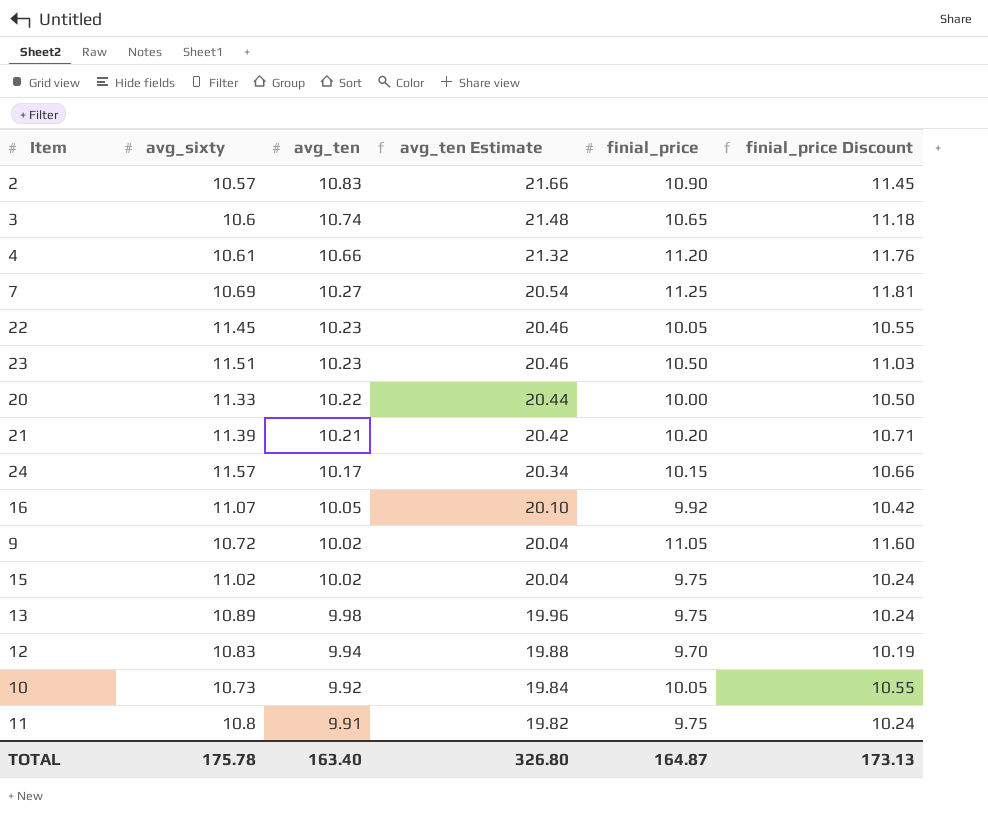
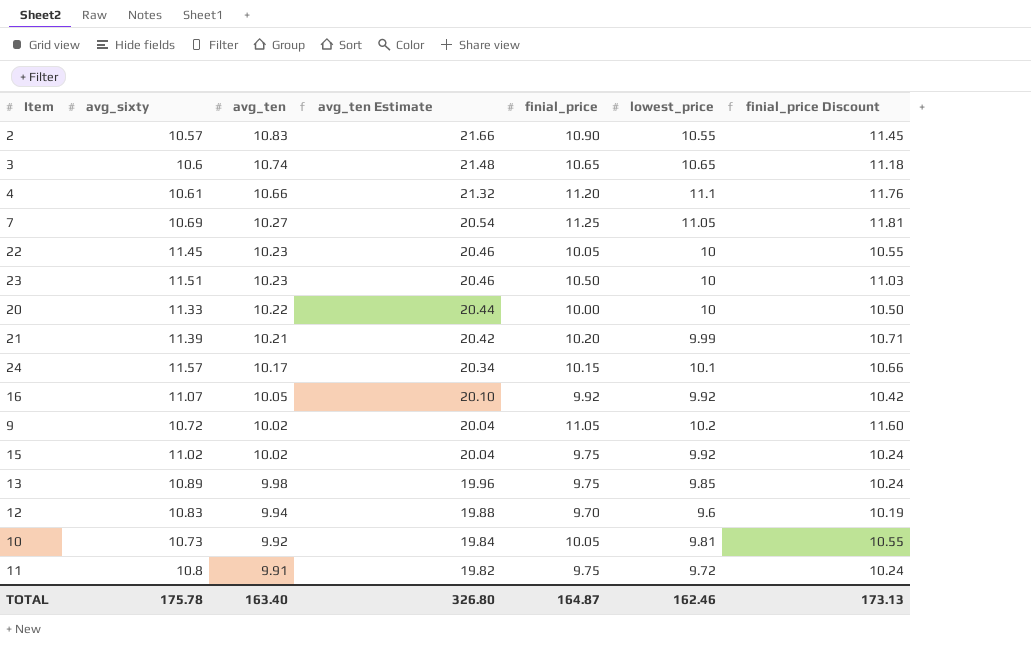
column lowest_price | position: none -> 6

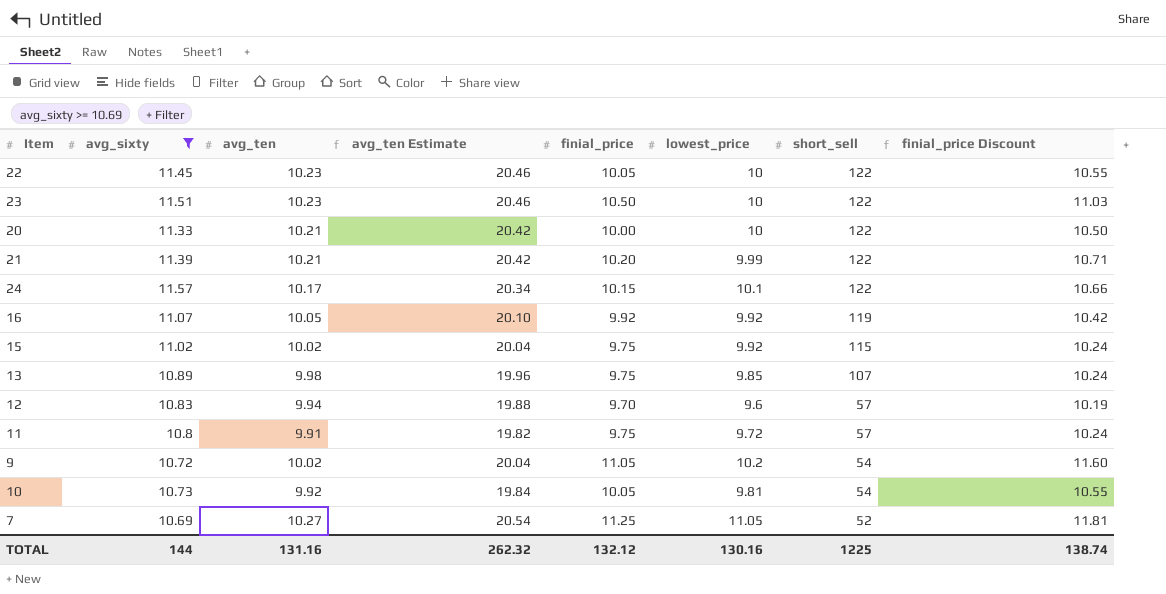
filter: none -> avg_sixty >= 10.69
row order: avg_ten descending -> short_sell descending
column short_sell | position: none -> 7
20 | avg_ten: 10.22 -> 10.21
20 | avg_ten Estimate: 20.44 -> 20.42
TOTAL | avg_sixty: 175.78 -> 144
TOTAL | avg_ten: 163.40 -> 131.16
TOTAL | avg_ten Estimate: 326.80 -> 262.32
TOTAL | finial_price: 164.87 -> 132.12
TOTAL | lowest_price: 162.46 -> 130.16
TOTAL | finial_price Discount: 173.13 -> 138.74

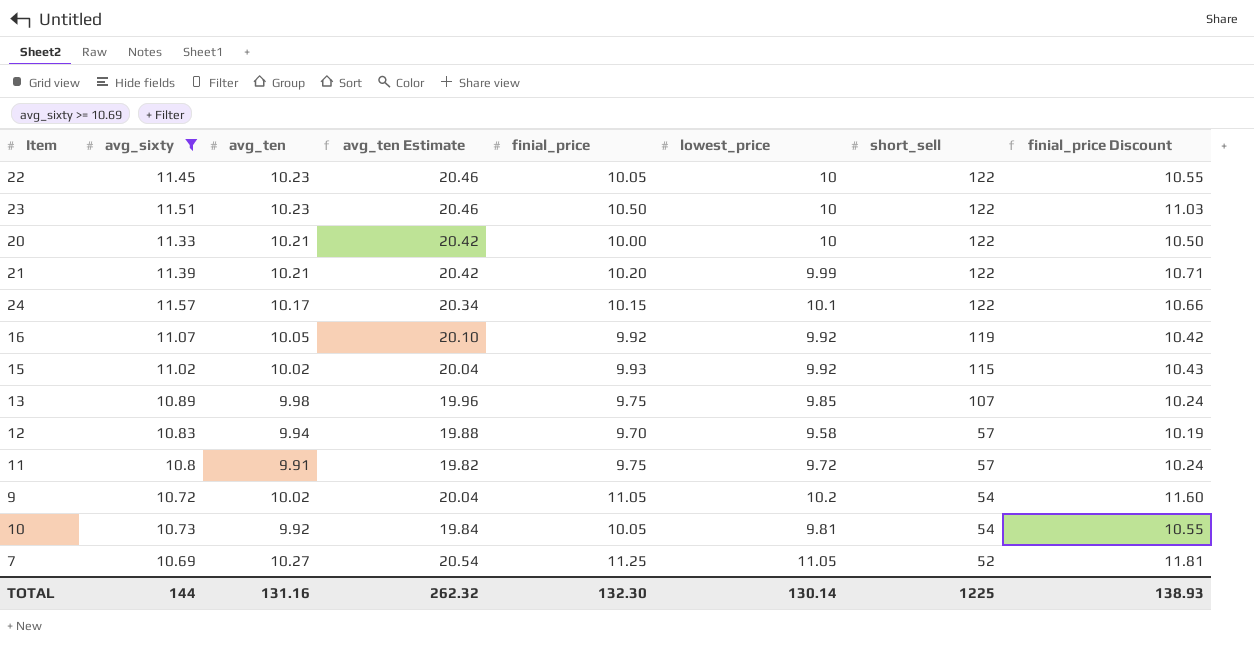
15 | finial_price: 9.75 -> 9.93
15 | finial_price Discount: 10.24 -> 10.43
12 | lowest_price: 9.6 -> 9.58
TOTAL | finial_price: 132.12 -> 132.30
TOTAL | lowest_price: 130.16 -> 130.14
TOTAL | finial_price Discount: 138.74 -> 138.93

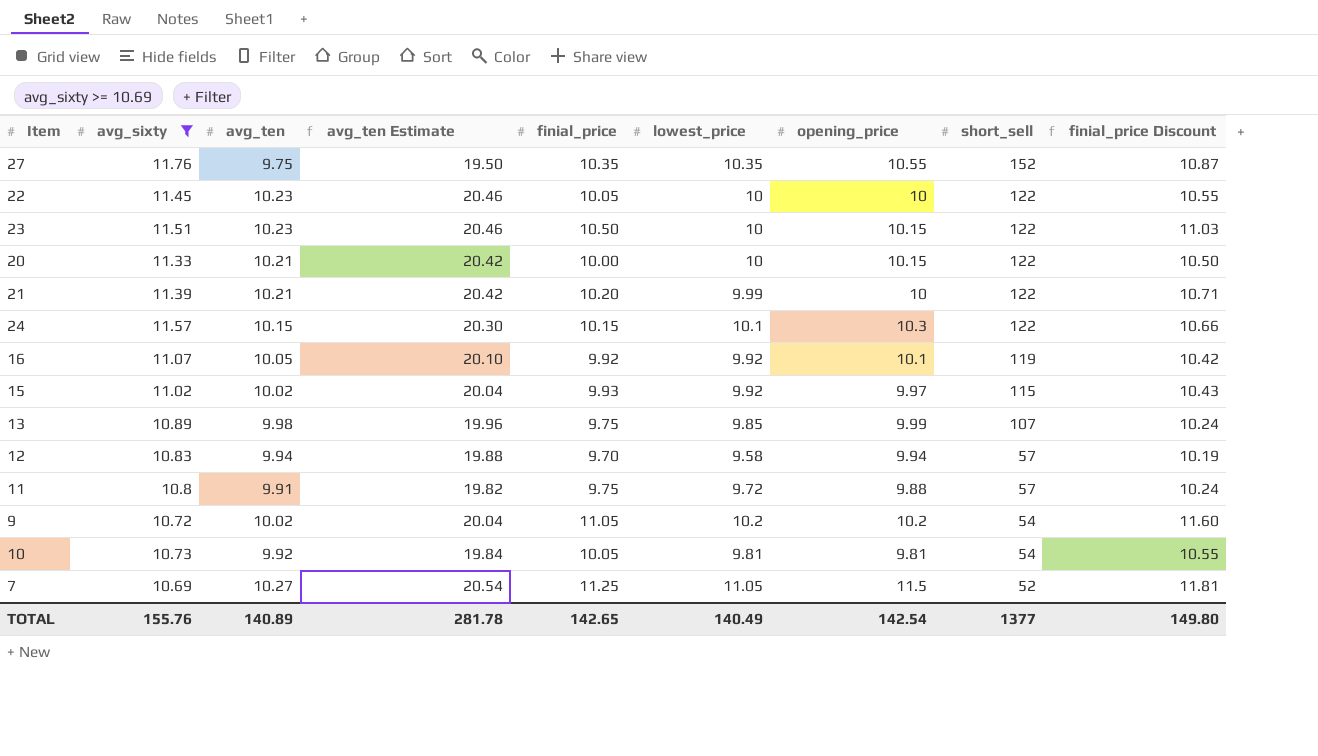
column opening_price | position: none -> 7
row 27: none -> 11.76 | 9.75 | 19.50 | 10.35 | 10.35 | 10.55 | 152 | 10.87
24 | avg_ten: 10.17 -> 10.15
24 | avg_ten Estimate: 20.34 -> 20.30
TOTAL | avg_sixty: 144 -> 155.76
TOTAL | avg_ten: 131.16 -> 140.89
TOTAL | avg_ten Estimate: 262.32 -> 281.78
TOTAL | finial_price: 132.30 -> 142.65
TOTAL | lowest_price: 130.14 -> 140.49
TOTAL | short_sell: 1225 -> 1377
TOTAL | finial_price Discount: 138.93 -> 149.80

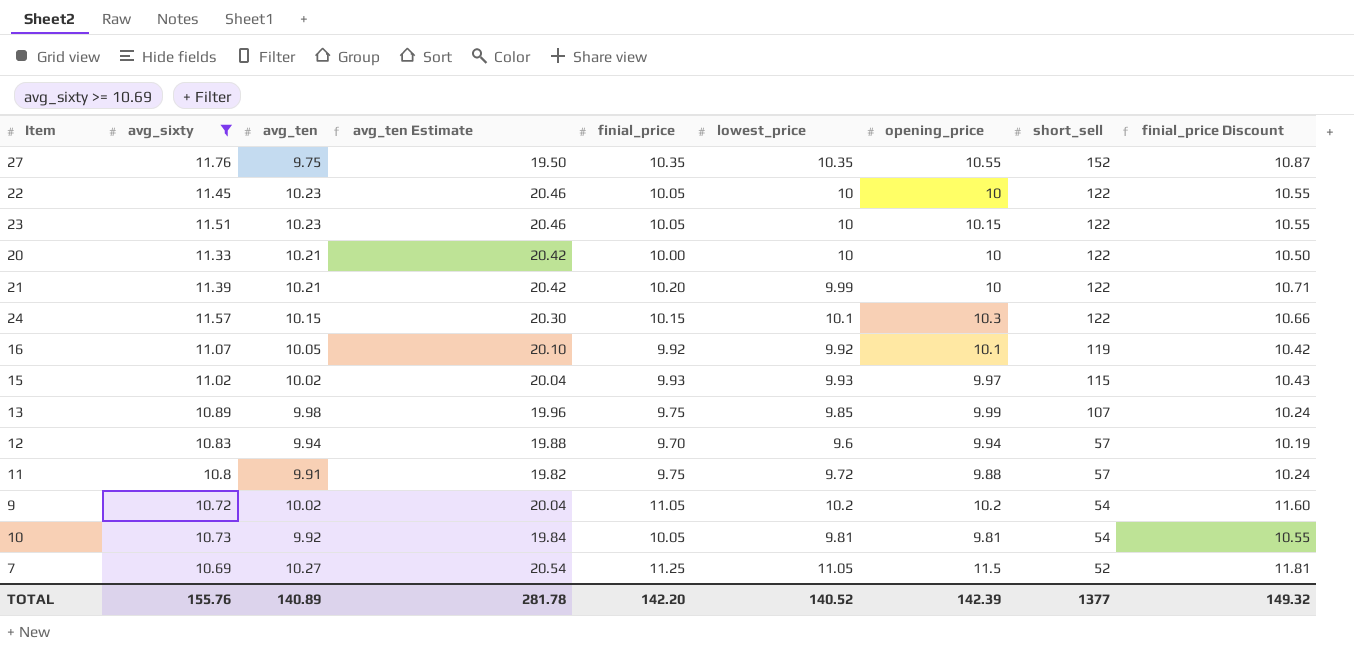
23 | finial_price: 10.50 -> 10.05
23 | finial_price Discount: 11.03 -> 10.55
20 | opening_price: 10.15 -> 10
15 | lowest_price: 9.92 -> 9.93
12 | lowest_price: 9.58 -> 9.6
TOTAL | finial_price: 142.65 -> 142.20
TOTAL | lowest_price: 140.49 -> 140.52
TOTAL | opening_price: 142.54 -> 142.39
TOTAL | finial_price Discount: 149.80 -> 149.32

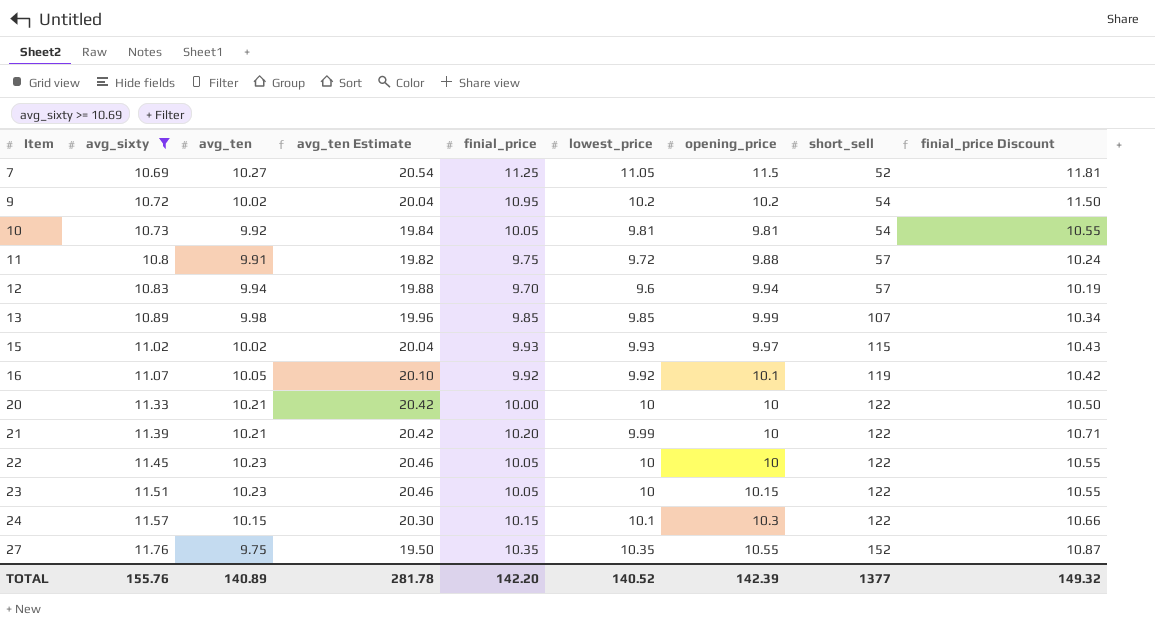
row order: short_sell descending -> Item ascending
9 | finial_price: 11.05 -> 10.95
9 | finial_price Discount: 11.60 -> 11.50
13 | finial_price: 9.75 -> 9.85
13 | finial_price Discount: 10.24 -> 10.34

